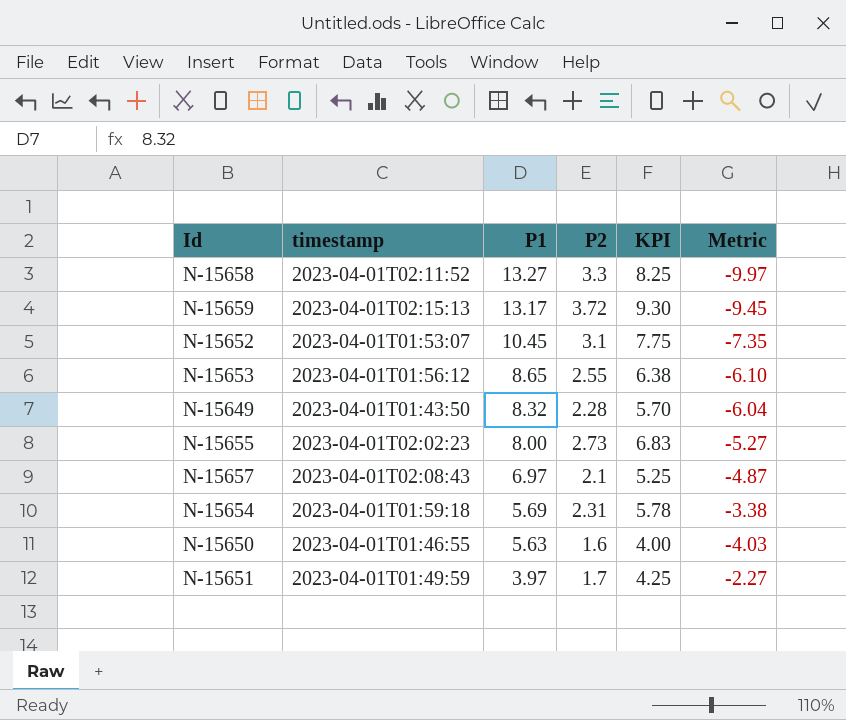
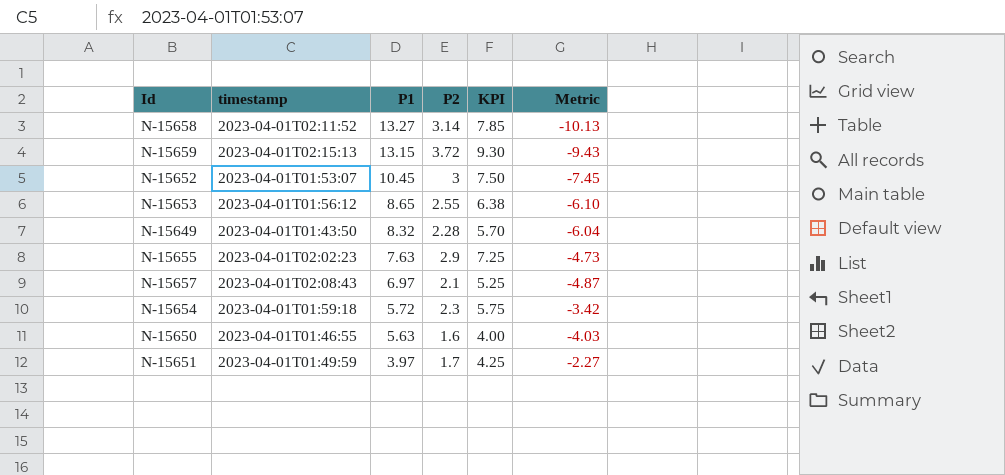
N-15658 | P2: 3.3 -> 3.14
N-15658 | KPI: 8.25 -> 7.85
N-15658 | Metric: -9.97 -> -10.13
N-15659 | P1: 13.17 -> 13.15
N-15659 | Metric: -9.45 -> -9.43
N-15652 | P2: 3.1 -> 3
N-15652 | KPI: 7.75 -> 7.50
N-15652 | Metric: -7.35 -> -7.45
N-15655 | P1: 8.00 -> 7.63
N-15655 | P2: 2.73 -> 2.9
N-15655 | KPI: 6.83 -> 7.25
N-15655 | Metric: -5.27 -> -4.73
N-15654 | P1: 5.69 -> 5.72
N-15654 | P2: 2.31 -> 2.3
N-15654 | KPI: 5.78 -> 5.75
N-15654 | Metric: -3.38 -> -3.42

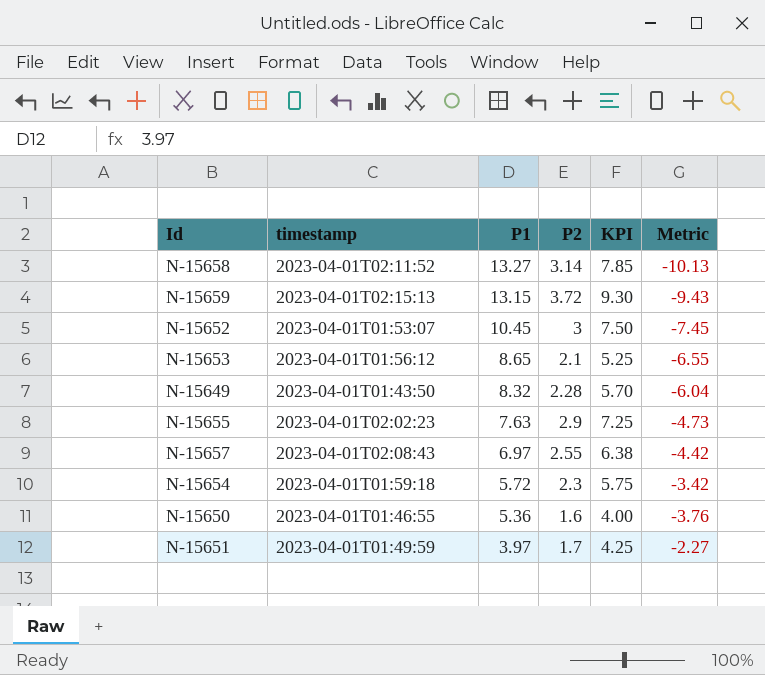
N-15653 | P2: 2.55 -> 2.1
N-15653 | KPI: 6.38 -> 5.25
N-15653 | Metric: -6.10 -> -6.55
N-15657 | P2: 2.1 -> 2.55
N-15657 | KPI: 5.25 -> 6.38
N-15657 | Metric: -4.87 -> -4.42
N-15650 | P1: 5.63 -> 5.36
N-15650 | Metric: -4.03 -> -3.76

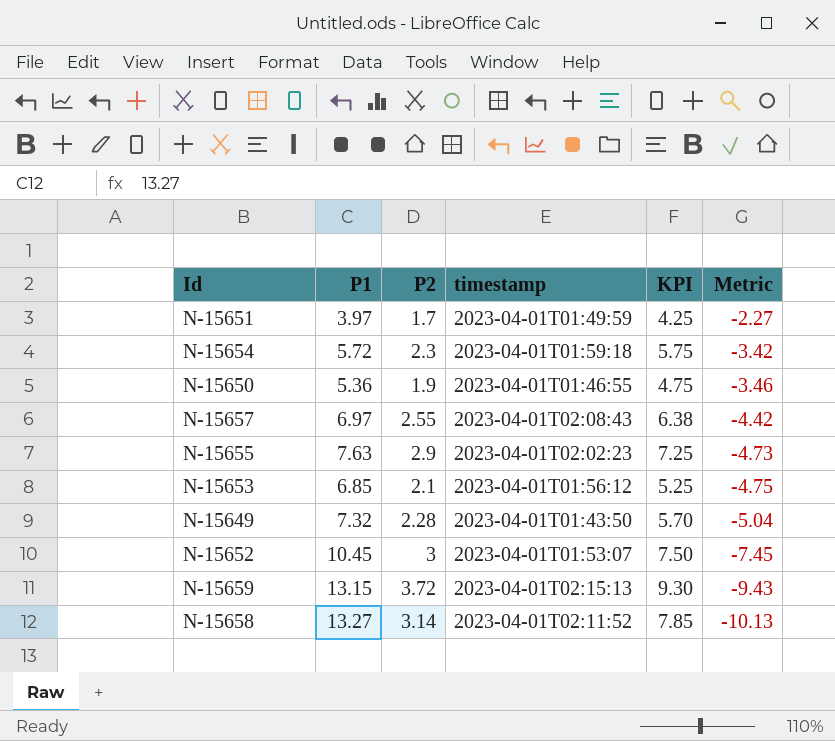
row order: P1 descending -> Metric descending
column timestamp | position: 2 -> 4
N-15650 | P2: 1.6 -> 1.9
N-15650 | KPI: 4.00 -> 4.75
N-15650 | Metric: -3.76 -> -3.46
N-15653 | P1: 8.65 -> 6.85
N-15653 | Metric: -6.55 -> -4.75
N-15649 | P1: 8.32 -> 7.32
N-15649 | Metric: -6.04 -> -5.04

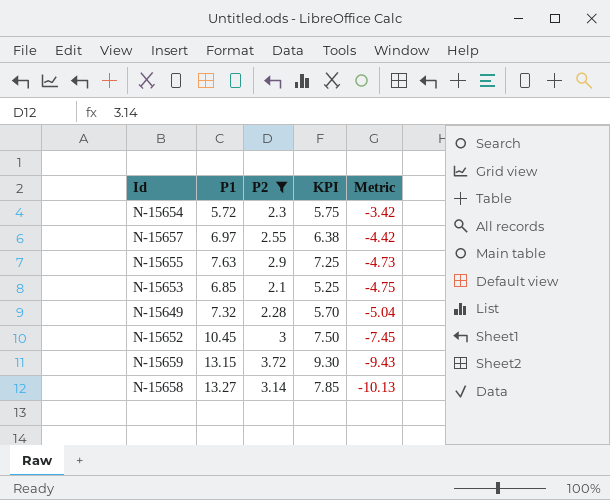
filter: none -> P2 >= 2.1
column timestamp | position: 4 -> none

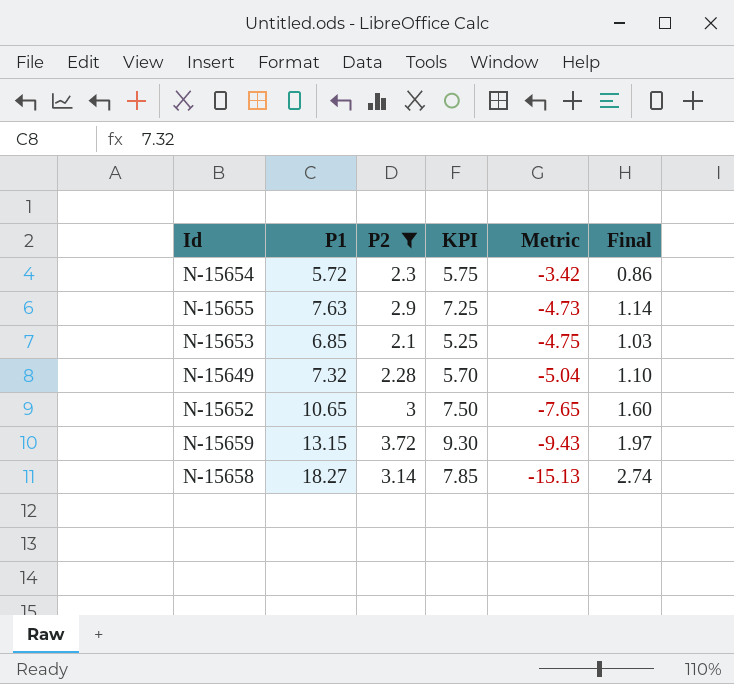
column Final | formula: none -> [P1] * 0.15
row N-15657: 6.97 | 2.55 | 6.38 | -4.42 -> none
N-15652 | P1: 10.45 -> 10.65
N-15652 | Metric: -7.45 -> -7.65
N-15658 | P1: 13.27 -> 18.27
N-15658 | Metric: -10.13 -> -15.13

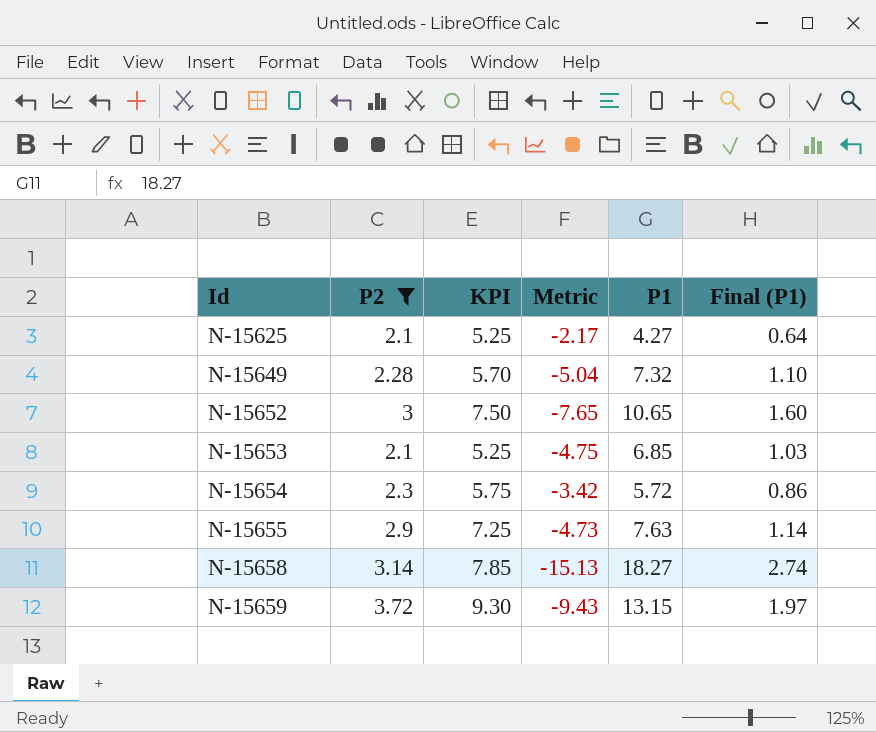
row order: Metric descending -> Id ascending
column P1 | position: 2 -> 5
column name: Final -> Final (P1)
row N-15625: none -> 2.1 | 5.25 | -2.17 | 4.27 | 0.64

